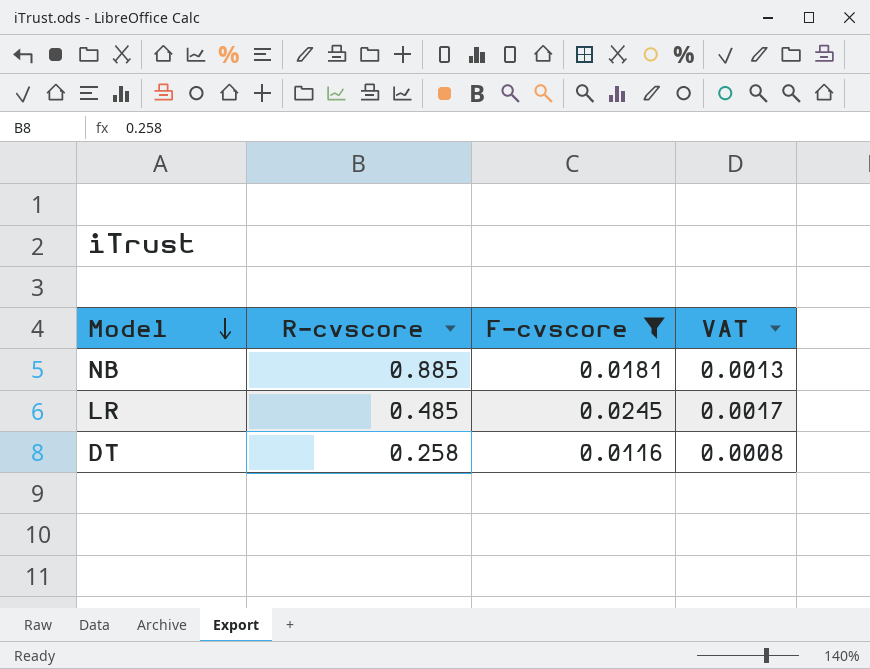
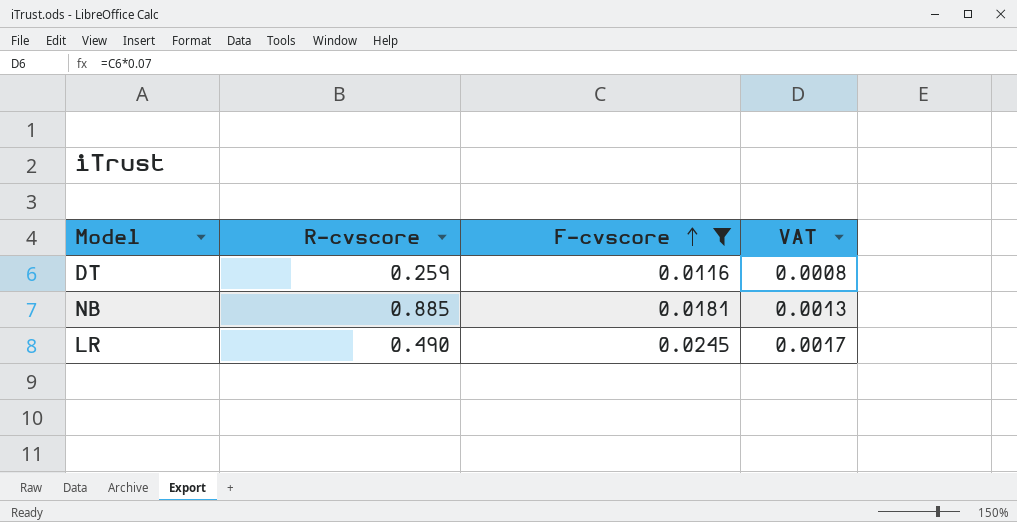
row order: Model descending -> F-cvscore ascending
DT | R-cvscore: 0.258 -> 0.259
LR | R-cvscore: 0.485 -> 0.490

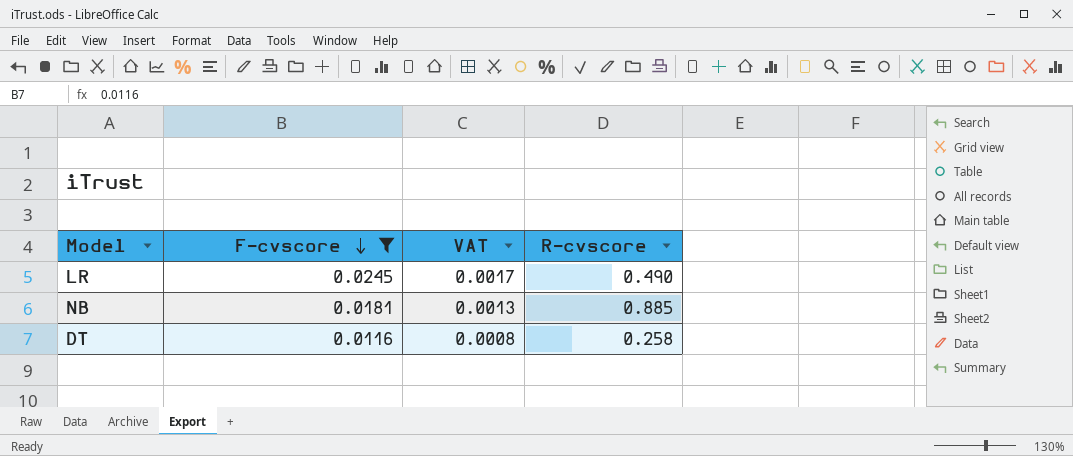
row order: F-cvscore ascending -> F-cvscore descending
column R-cvscore | position: 2 -> 4
DT | R-cvscore: 0.259 -> 0.258

